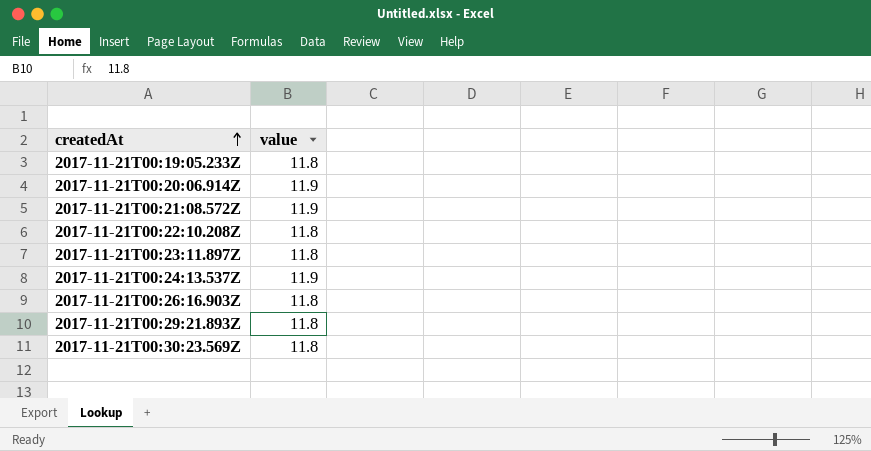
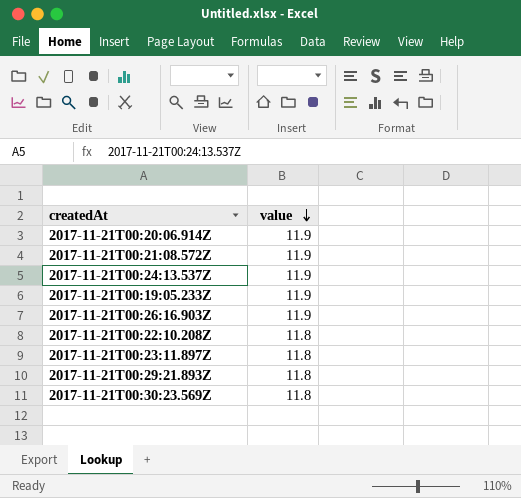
row order: createdAt ascending -> value descending
2017-11-21T00:19:05.233Z | value: 11.8 -> 11.9
2017-11-21T00:26:16.903Z | value: 11.8 -> 11.9

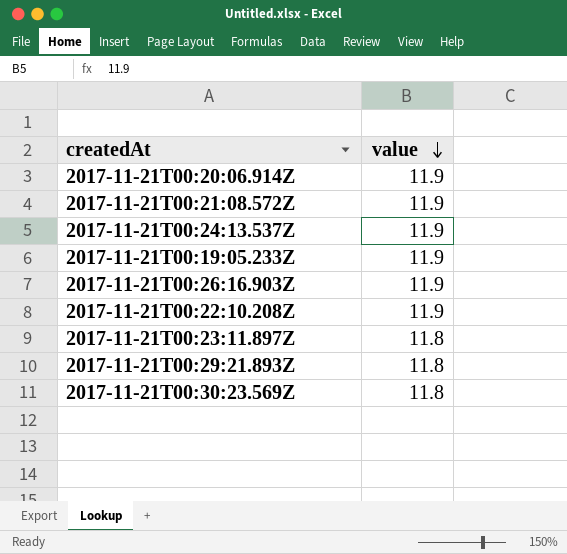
2017-11-21T00:22:10.208Z | value: 11.8 -> 11.9

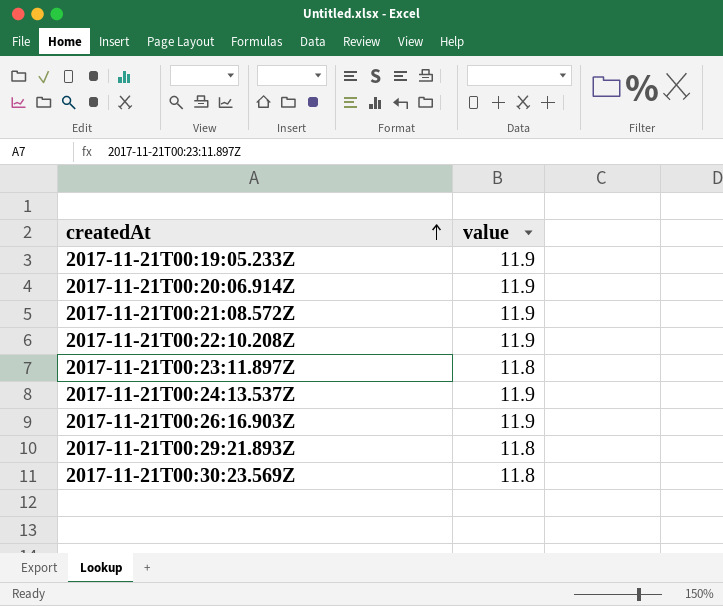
row order: value descending -> createdAt ascending

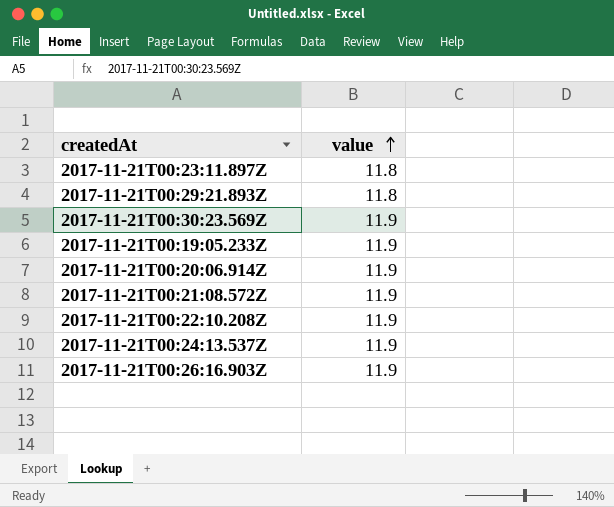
row order: createdAt ascending -> value ascending
2017-11-21T00:30:23.569Z | value: 11.8 -> 11.9

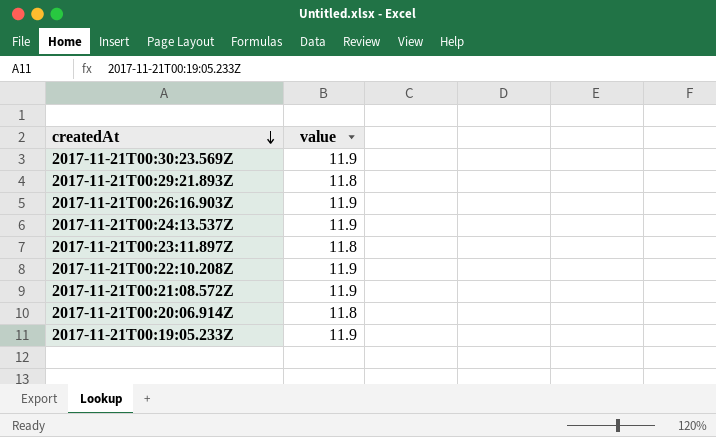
row order: value ascending -> createdAt descending
2017-11-21T00:20:06.914Z | value: 11.9 -> 11.8

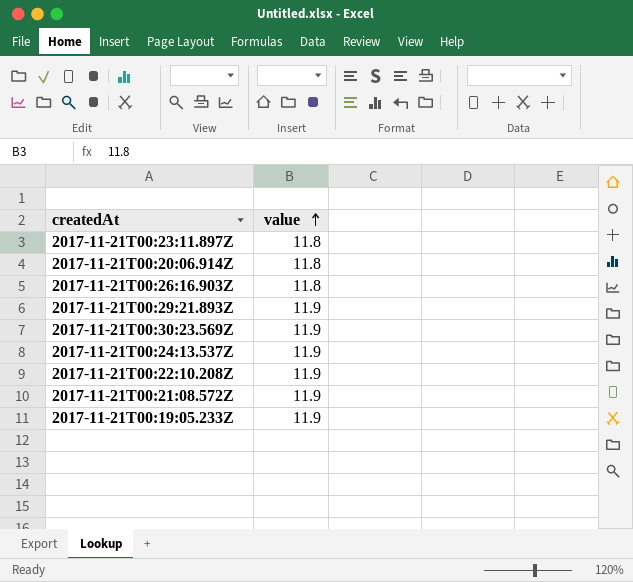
row order: createdAt descending -> value ascending
2017-11-21T00:26:16.903Z | value: 11.9 -> 11.8
2017-11-21T00:29:21.893Z | value: 11.8 -> 11.9

